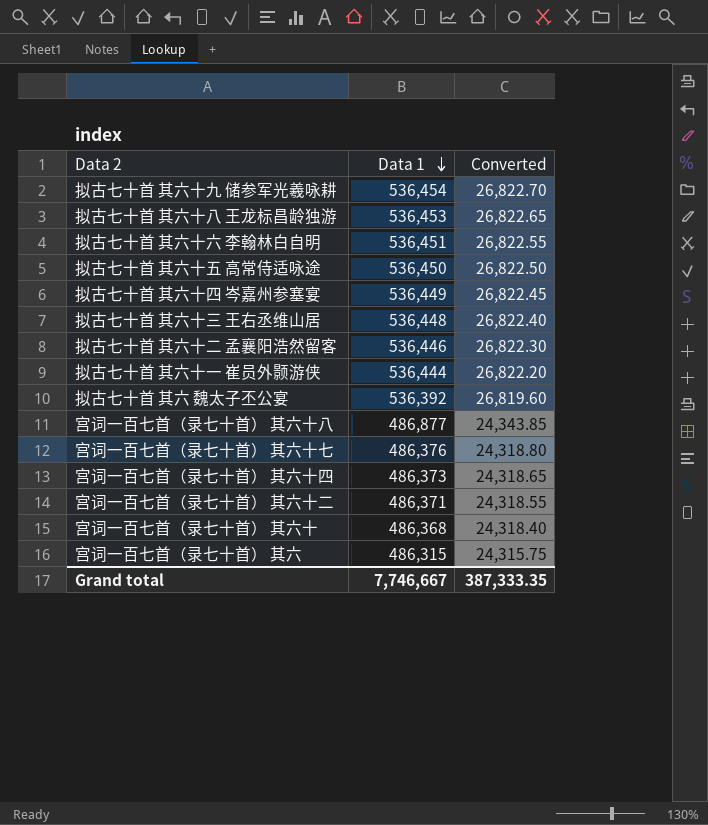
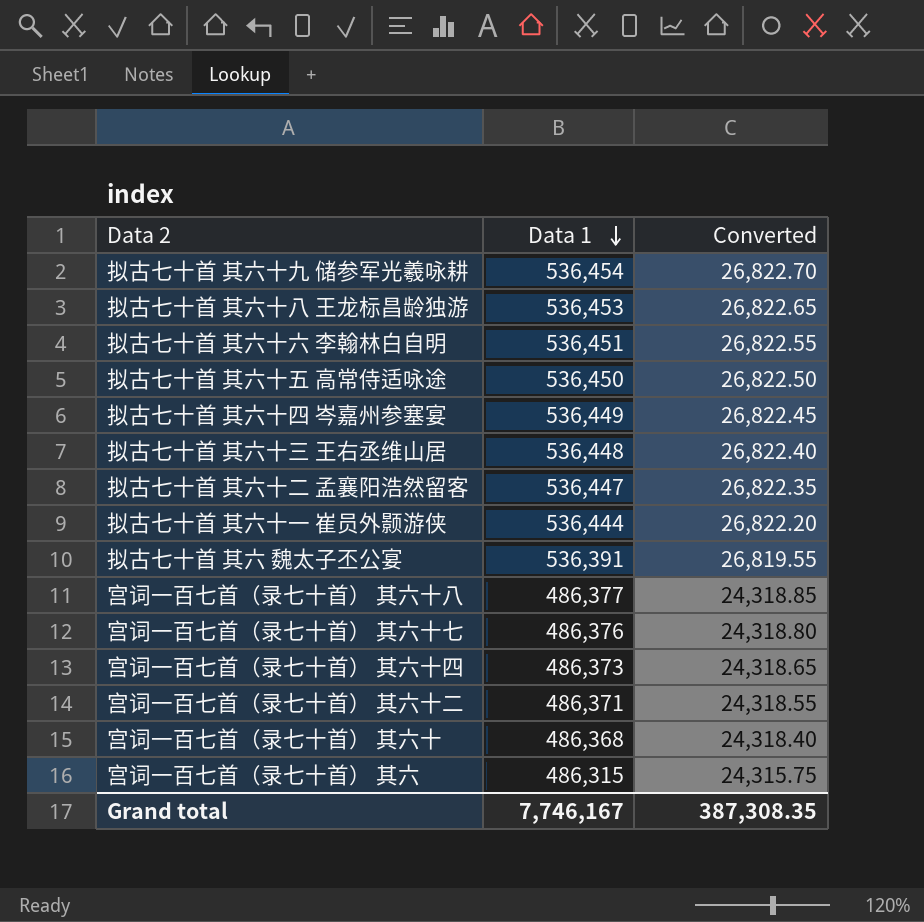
拟古七十首 其六十二 孟襄阳浩然留客 | Data 1: 536,446 -> 536,447
拟古七十首 其六十二 孟襄阳浩然留客 | Converted: 26,822.30 -> 26,822.35
拟古七十首 其六 魏太子丕公宴 | Data 1: 536,392 -> 536,391
拟古七十首 其六 魏太子丕公宴 | Converted: 26,819.60 -> 26,819.55
宫词一百七首（录七十首） 其六十八 | Data 1: 486,877 -> 486,377
宫词一百七首（录七十首） 其六十八 | Converted: 24,343.85 -> 24,318.85
Grand total | Data 1: 7,746,667 -> 7,746,167
Grand total | Converted: 387,333.35 -> 387,308.35

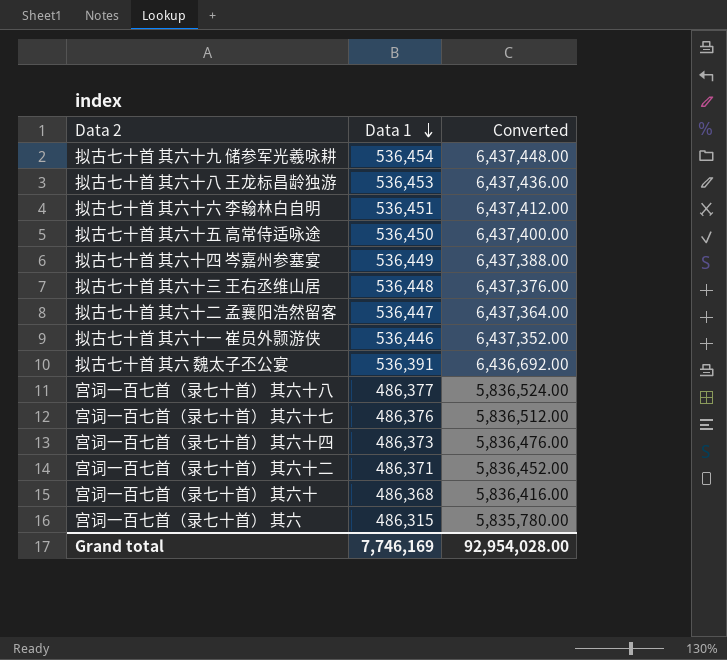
column Converted | formula: [Data 1] * 0.05 -> [Data 1] * 12
拟古七十首 其六十一 崔员外颢游侠 | Data 1: 536,444 -> 536,446
Grand total | Data 1: 7,746,167 -> 7,746,169
Grand total | Converted: 387,308.35 -> 92,954,028.00

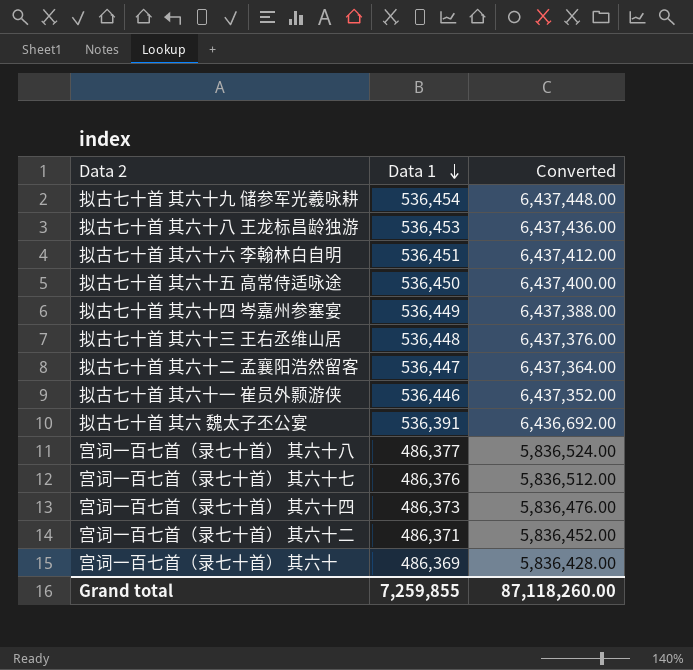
row 宫词一百七首（录七十首） 其六: 486,315 | 5,835,780.00 -> none
宫词一百七首（录七十首） 其六十 | Data 1: 486,368 -> 486,369
宫词一百七首（录七十首） 其六十 | Converted: 5,836,416.00 -> 5,836,428.00
Grand total | Data 1: 7,746,169 -> 7,259,855
Grand total | Converted: 92,954,028.00 -> 87,118,260.00

